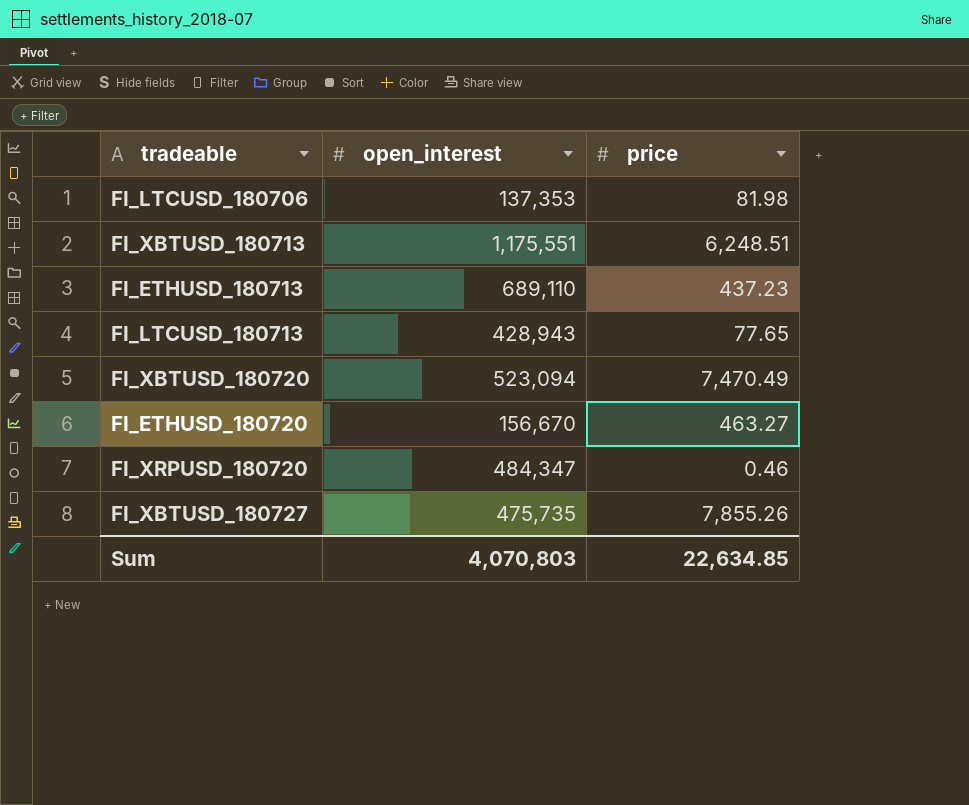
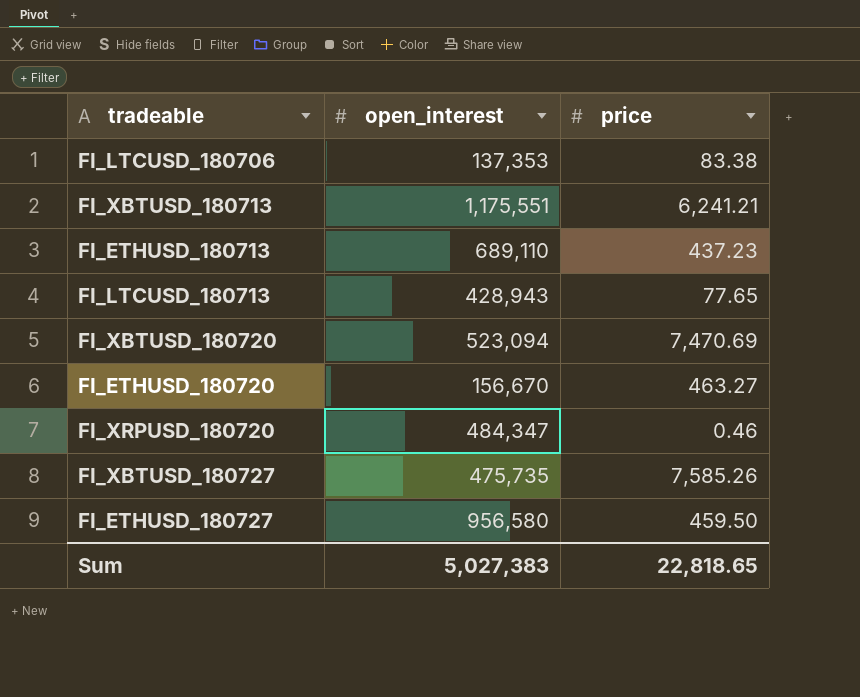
FI_LTCUSD_180706 | price: 81.98 -> 83.38
FI_XBTUSD_180713 | price: 6,248.51 -> 6,241.21
FI_XBTUSD_180720 | price: 7,470.49 -> 7,470.69
FI_XBTUSD_180727 | price: 7,855.26 -> 7,585.26
row FI_ETHUSD_180727: none -> 956,580 | 459.50
Sum | open_interest: 4,070,803 -> 5,027,383
Sum | price: 22,634.85 -> 22,818.65

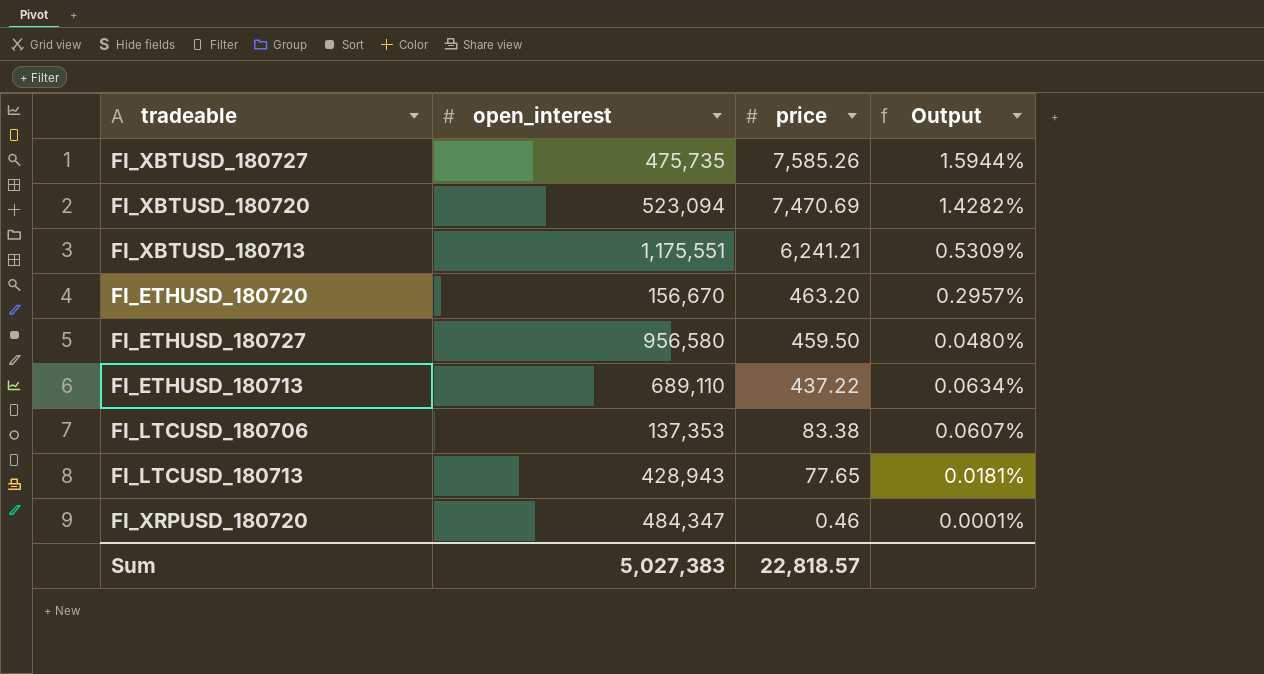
row order: none -> price descending
column Output | formula: none -> [price] / [open_interest]
FI_ETHUSD_180720 | price: 463.27 -> 463.20
FI_ETHUSD_180713 | price: 437.23 -> 437.22
Sum | price: 22,818.65 -> 22,818.57

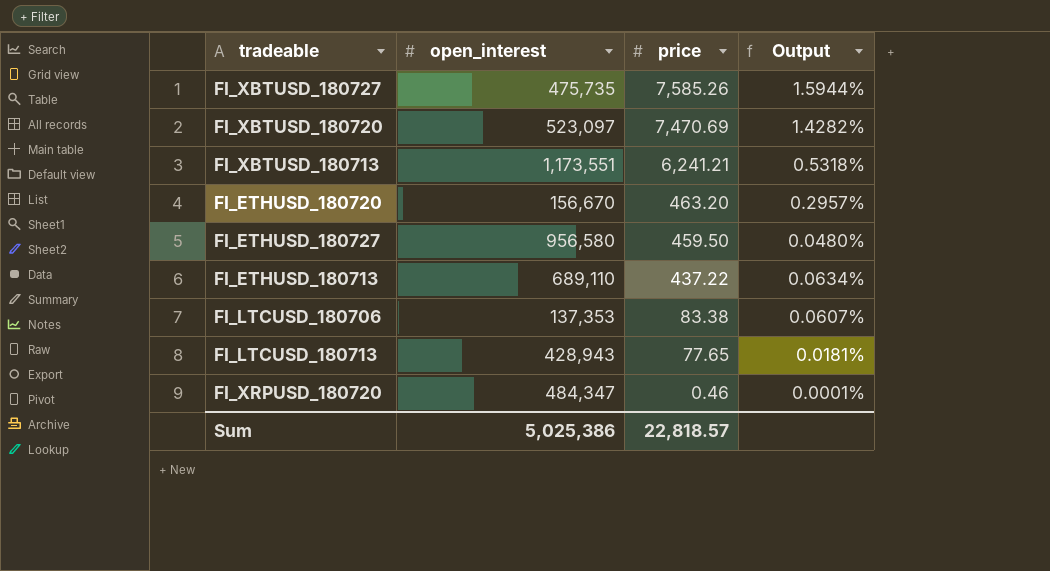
FI_XBTUSD_180720 | open_interest: 523,094 -> 523,097
FI_XBTUSD_180713 | open_interest: 1,175,551 -> 1,173,551
FI_XBTUSD_180713 | Output: 0.5309% -> 0.5318%
Sum | open_interest: 5,027,383 -> 5,025,386

